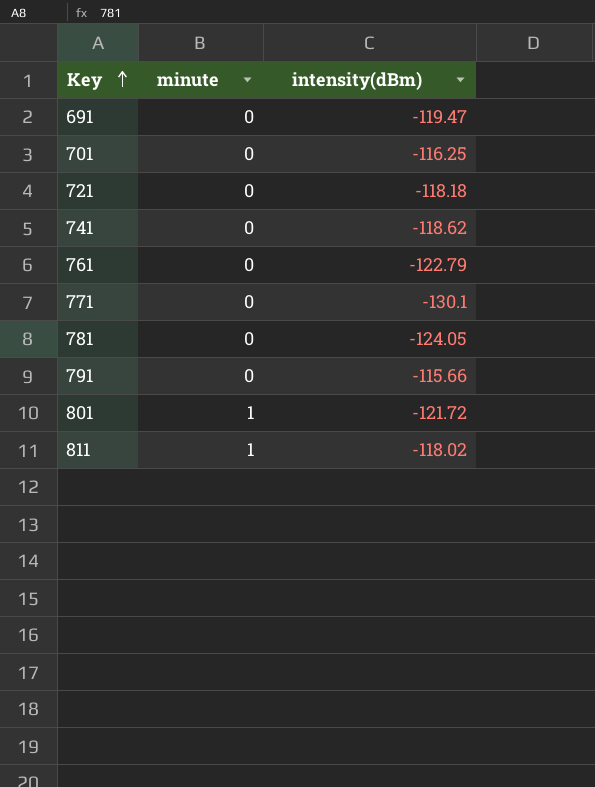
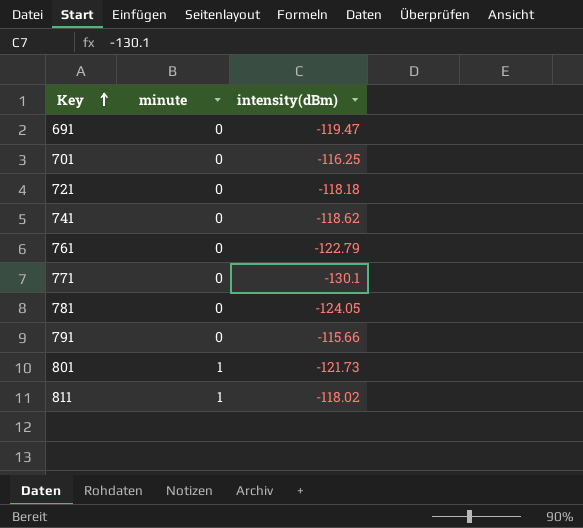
801 | intensity(dBm): -121.72 -> -121.73

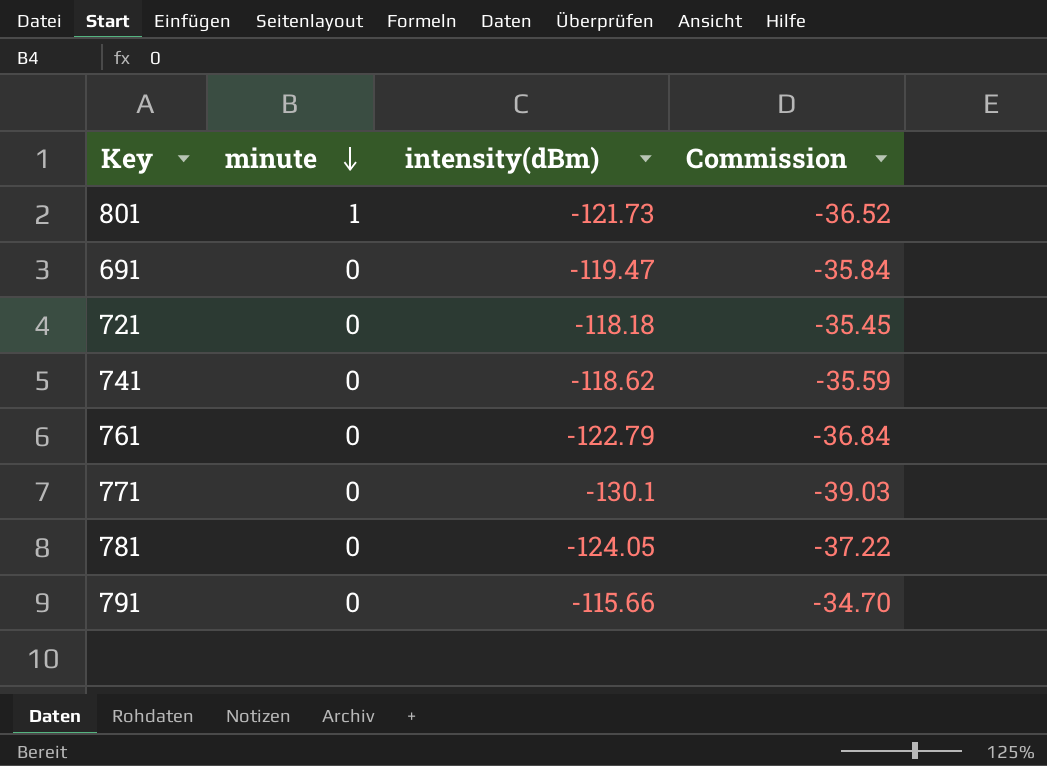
row order: Key ascending -> minute descending
column Commission | formula: none -> [intensity(dBm)] * 0.3
row 701: 0 | -116.25 -> none
row 811: 1 | -118.02 -> none

